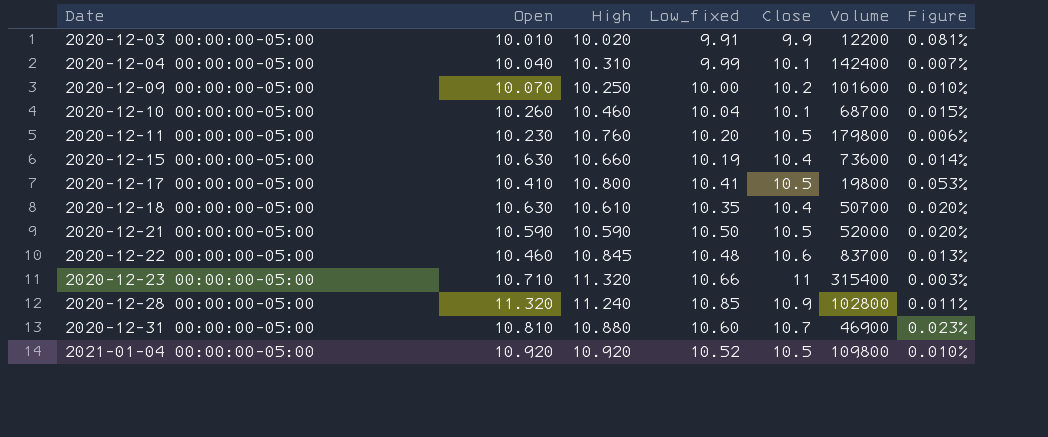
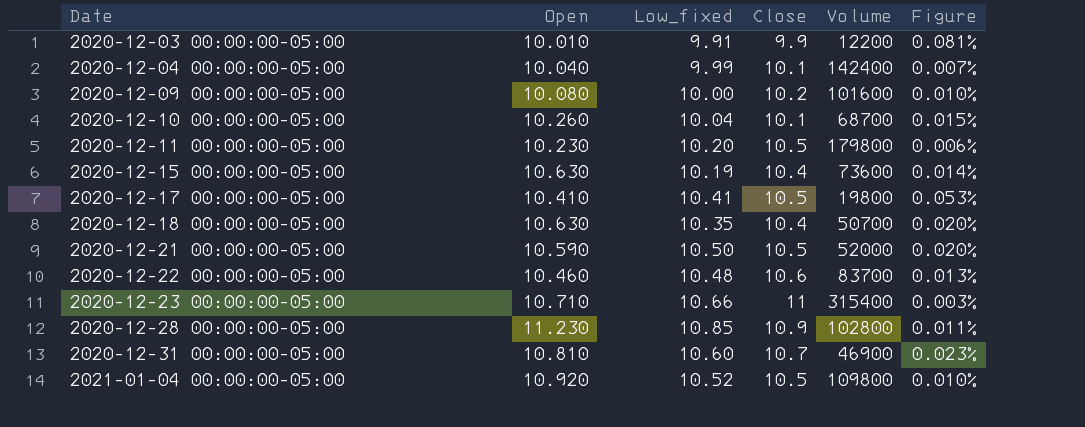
column High | position: 3 -> none
2020-12-09 00:00:00-05:00 | Open: 10.070 -> 10.080
2020-12-28 00:00:00-05:00 | Open: 11.320 -> 11.230

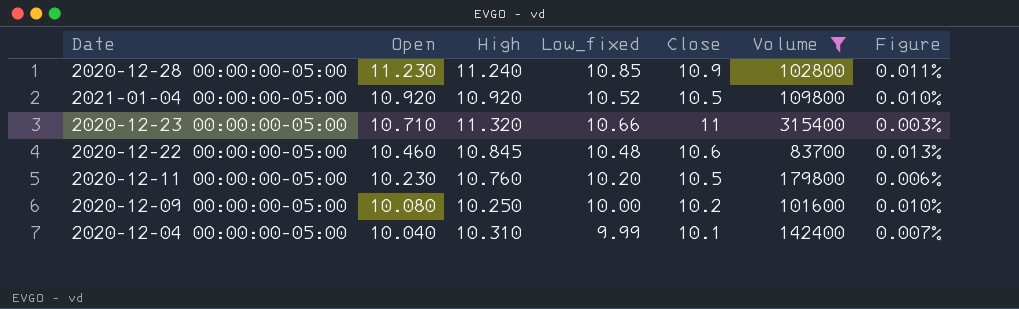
filter: none -> Volume >= 83700
row order: Date ascending -> Open descending
column High | position: none -> 3

